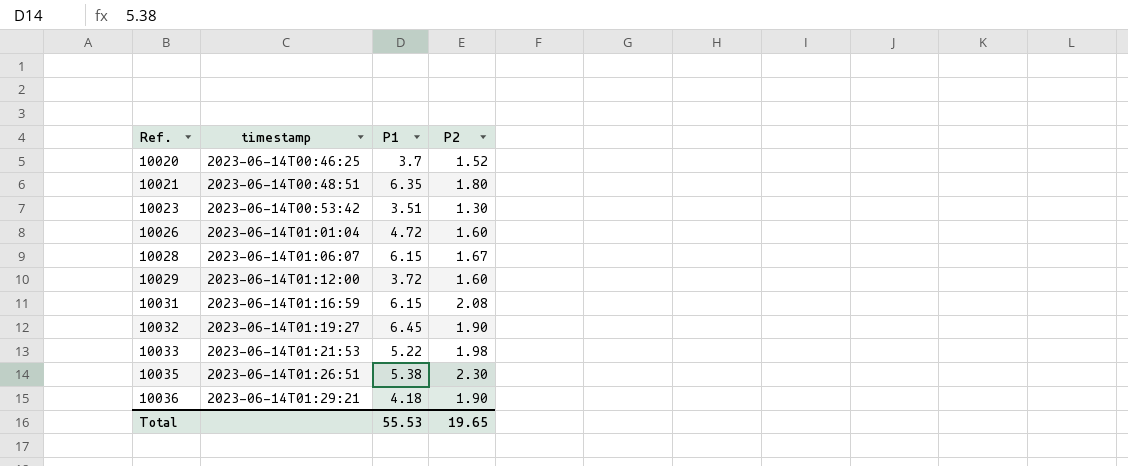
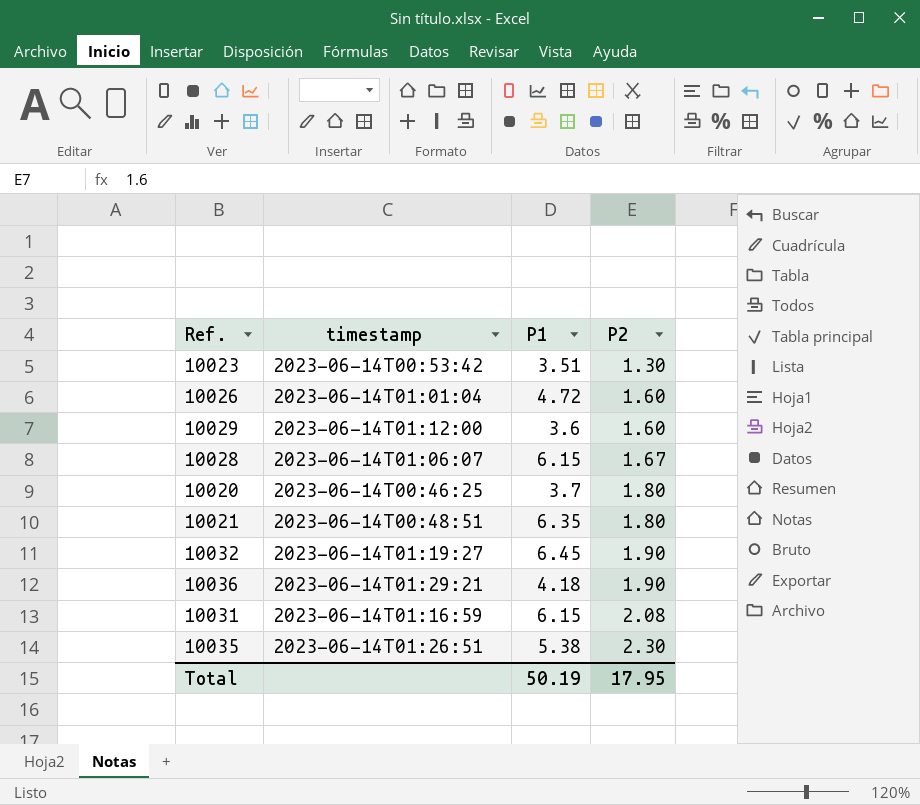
row order: Ref. ascending -> P2 ascending
row 10033: 2023-06-14T01:21:53 | 5.22 | 1.98 -> none
10029 | P1: 3.72 -> 3.6
10020 | P2: 1.52 -> 1.80
Total | P1: 55.53 -> 50.19
Total | P2: 19.65 -> 17.95

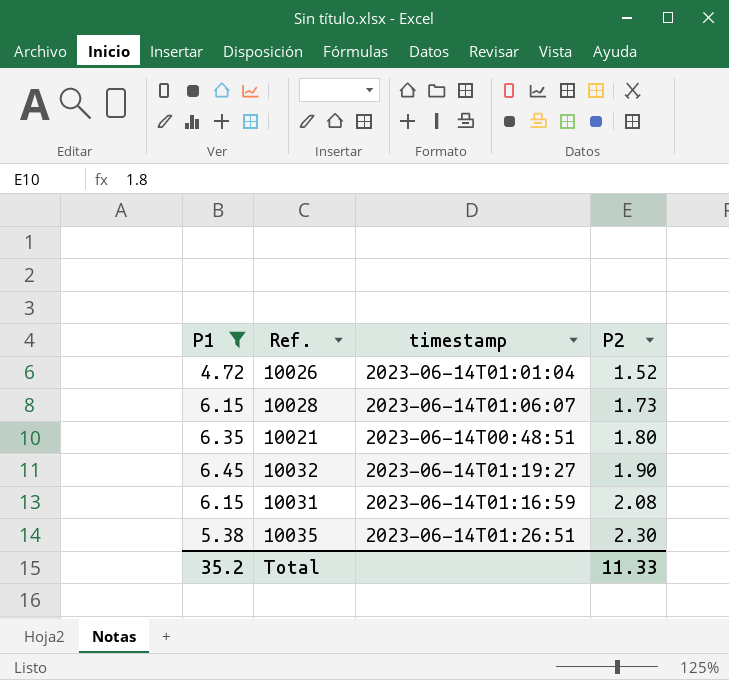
filter: none -> P1 >= 4.72
column P1 | position: 3 -> 1
10026 | P2: 1.60 -> 1.52
10028 | P2: 1.67 -> 1.73
Total | P1: 50.19 -> 35.2
Total | P2: 17.95 -> 11.33

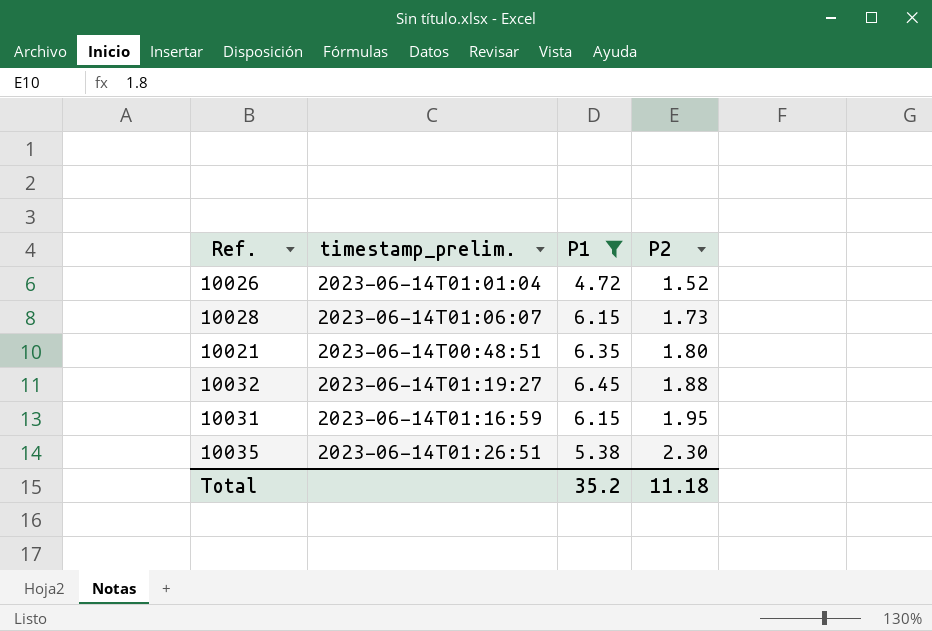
column name: timestamp -> timestamp_prelim.
column P1 | position: 1 -> 3
10032 | P2: 1.90 -> 1.88
10031 | P2: 2.08 -> 1.95
Total | P2: 11.33 -> 11.18

